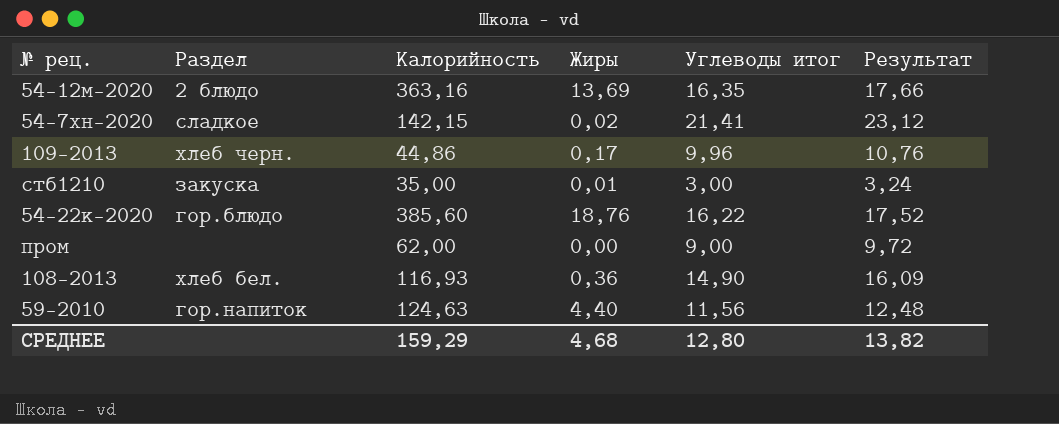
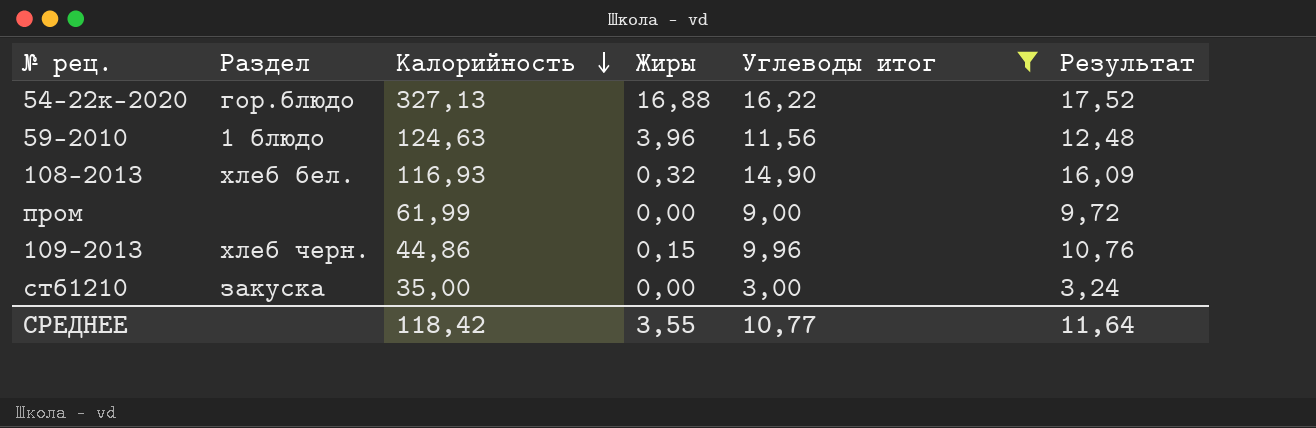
filter: none -> Углеводы итог <= 16,22
row order: none -> Калорийность descending
54-22к-2020 | Калорийность: 385,60 -> 327,13
54-22к-2020 | Жиры: 18,76 -> 16,88
59-2010 | Раздел: гор.напиток -> 1 блюдо
59-2010 | Жиры: 4,40 -> 3,96
108-2013 | Жиры: 0,36 -> 0,32
пром | Калорийность: 62,00 -> 61,99
109-2013 | Жиры: 0,17 -> 0,15
стб1210 | Жиры: 0,01 -> 0,00
СРЕДНЕЕ | Калорийность: 159,29 -> 118,42
СРЕДНЕЕ | Жиры: 4,68 -> 3,55
СРЕДНЕЕ | Углеводы итог: 12,80 -> 10,77
СРЕДНЕЕ | Результат: 13,82 -> 11,64

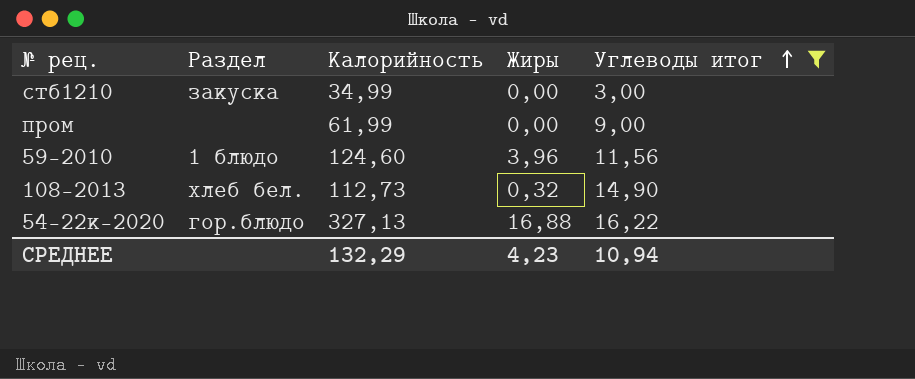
row order: Калорийность descending -> Углеводы итог ascending
column Результат | formula: [Углеводы итог] * 1,08 -> none
row 109-2013: хлеб черн. | 44,86 | 0,15 | 9,96 | 10,76 -> none
стб1210 | Калорийность: 35,00 -> 34,99
59-2010 | Калорийность: 124,63 -> 124,60
108-2013 | Калорийность: 116,93 -> 112,73
СРЕДНЕЕ | Калорийность: 118,42 -> 132,29
СРЕДНЕЕ | Жиры: 3,55 -> 4,23
СРЕДНЕЕ | Углеводы итог: 10,77 -> 10,94

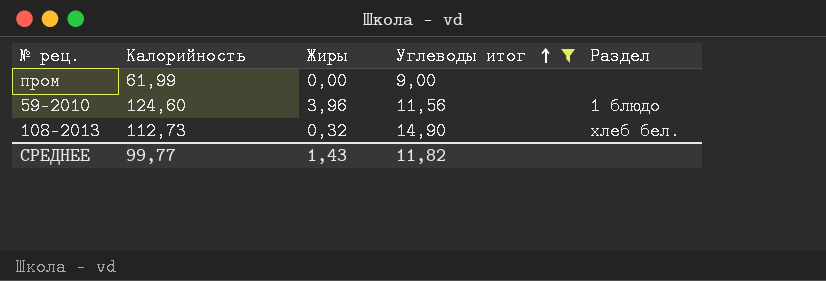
column Раздел | position: 2 -> 5
row стб1210: закуска | 34,99 | 0,00 | 3,00 -> none
row 54-22к-2020: гор.блюдо | 327,13 | 16,88 | 16,22 -> none
СРЕДНЕЕ | Калорийность: 132,29 -> 99,77
СРЕДНЕЕ | Жиры: 4,23 -> 1,43
СРЕДНЕЕ | Углеводы итог: 10,94 -> 11,82

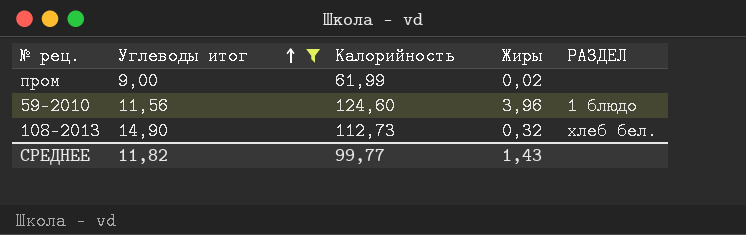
column Углеводы итог | position: 4 -> 2
column name: Раздел -> РАЗДЕЛ
пром | Жиры: 0,00 -> 0,02

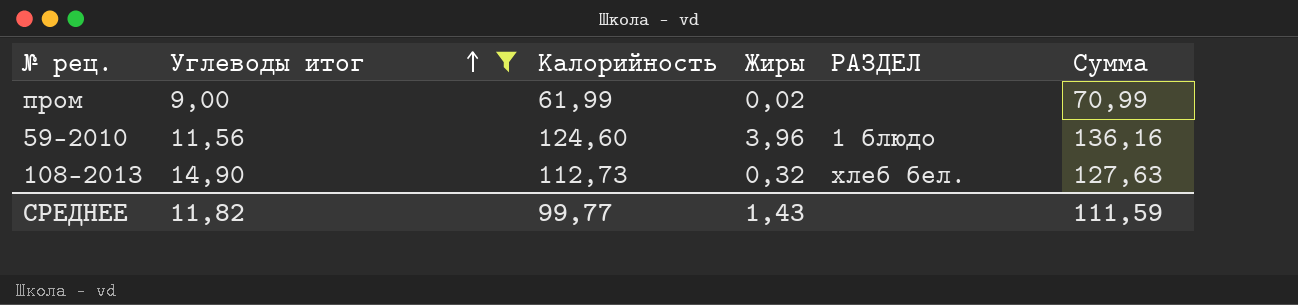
column Сумма | formula: none -> [Углеводы итог] + [Калорийность]

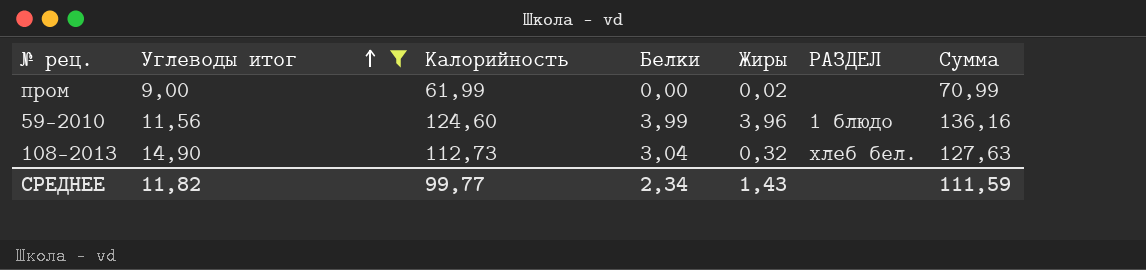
column Белки | position: none -> 4

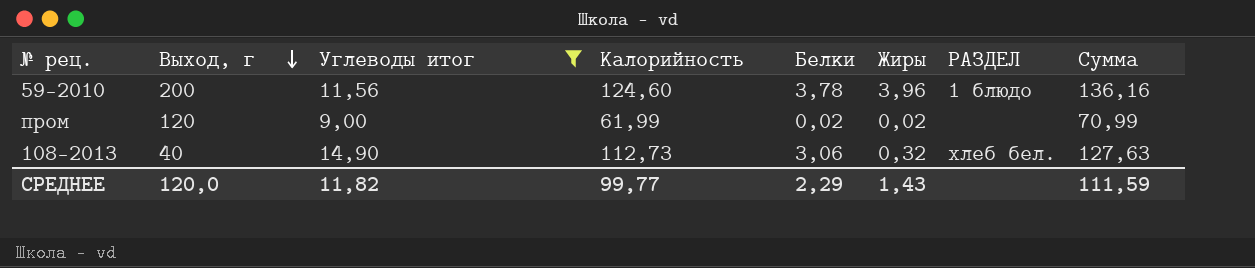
row order: Углеводы итог ascending -> Выход, г descending
column Выход, г | position: none -> 2
59-2010 | Белки: 3,99 -> 3,78
пром | Белки: 0,00 -> 0,02
108-2013 | Белки: 3,04 -> 3,06
СРЕДНЕЕ | Белки: 2,34 -> 2,29

